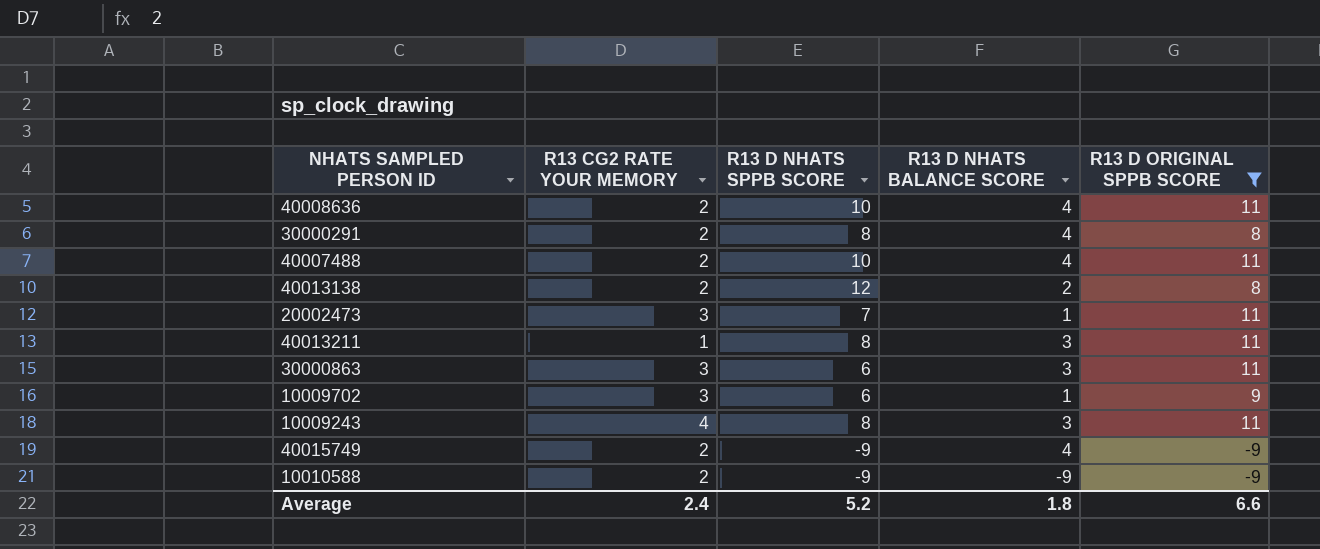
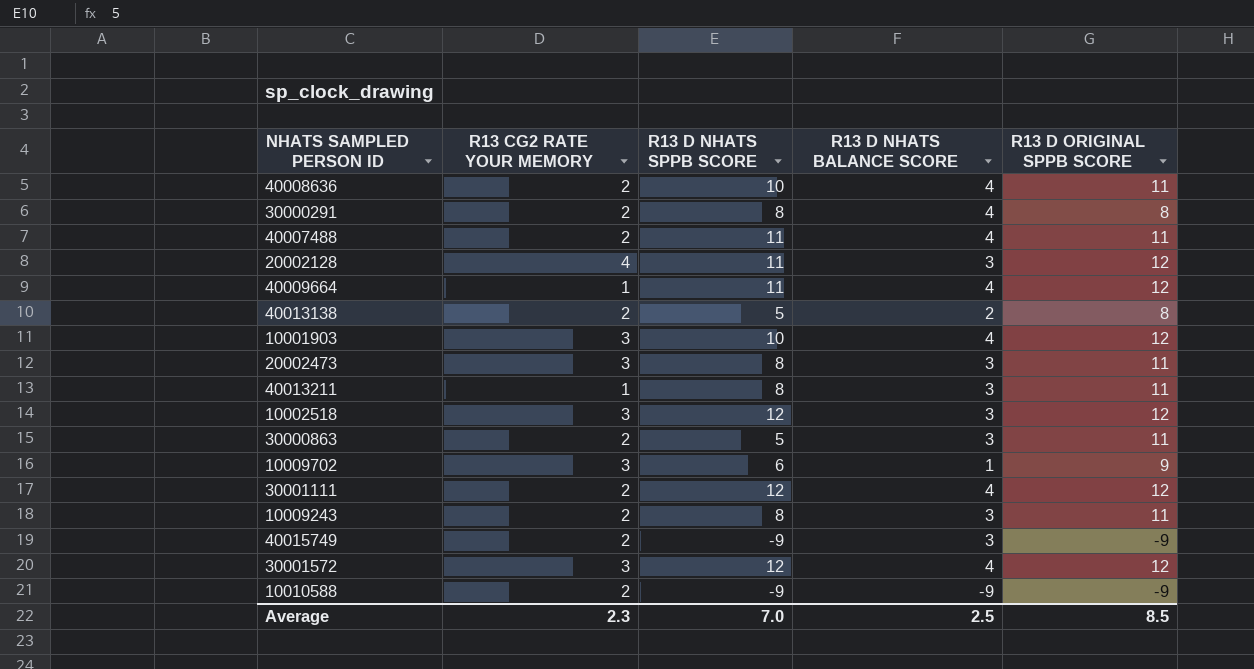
filter: R13 D ORIGINAL SPPB SCORE != 12 -> none
40007488 | R13 D NHATS SPPB SCORE: 10 -> 11
40013138 | R13 D NHATS SPPB SCORE: 12 -> 5
20002473 | R13 D NHATS SPPB SCORE: 7 -> 8
20002473 | R13 D NHATS BALANCE SCORE: 1 -> 3
30000863 | R13 CG2 RATE YOUR MEMORY: 3 -> 2
30000863 | R13 D NHATS SPPB SCORE: 6 -> 5
10009243 | R13 CG2 RATE YOUR MEMORY: 4 -> 2
40015749 | R13 D NHATS BALANCE SCORE: 4 -> 3
Average | R13 CG2 RATE YOUR MEMORY: 2.4 -> 2.3
Average | R13 D NHATS SPPB SCORE: 5.2 -> 7.0
Average | R13 D NHATS BALANCE SCORE: 1.8 -> 2.5
Average | R13 D ORIGINAL SPPB SCORE: 6.6 -> 8.5

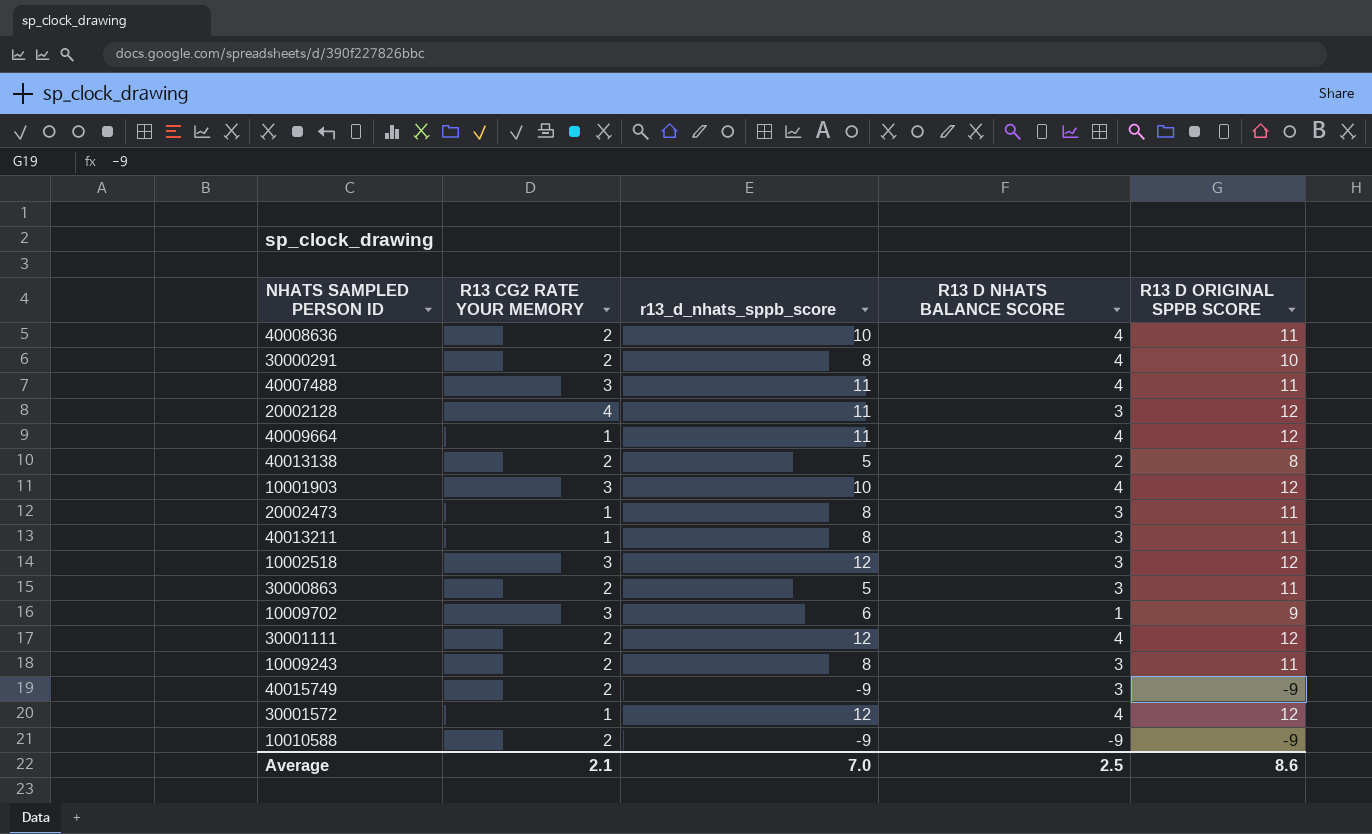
column name: R13 D NHATS SPPB SCORE -> r13_d_nhats_sppb_score
30000291 | R13 D ORIGINAL SPPB SCORE: 8 -> 10
40007488 | R13 CG2 RATE YOUR MEMORY: 2 -> 3
20002473 | R13 CG2 RATE YOUR MEMORY: 3 -> 1
30001572 | R13 CG2 RATE YOUR MEMORY: 3 -> 1
Average | R13 CG2 RATE YOUR MEMORY: 2.3 -> 2.1
Average | R13 D ORIGINAL SPPB SCORE: 8.5 -> 8.6

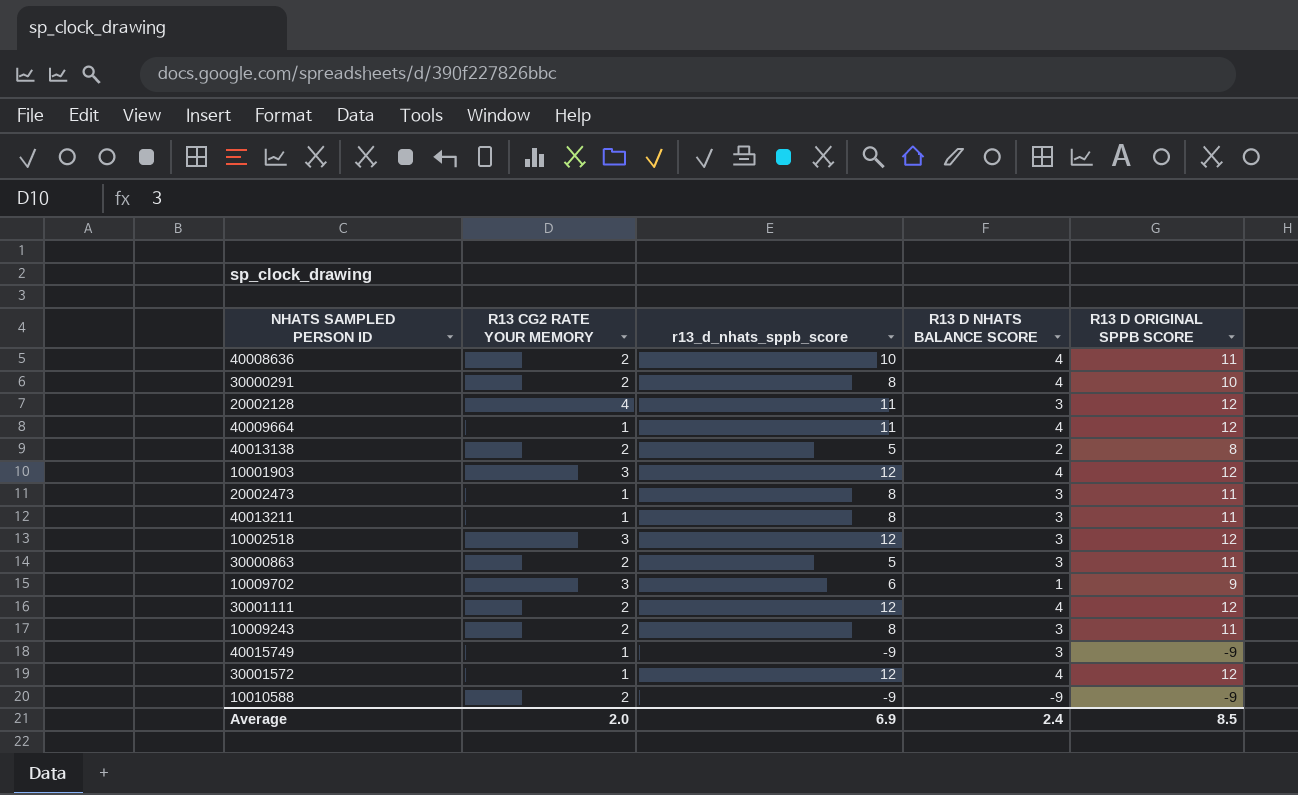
row 40007488: 3 | 11 | 4 | 11 -> none
10001903 | r13_d_nhats_sppb_score: 10 -> 12
40015749 | R13 CG2 RATE YOUR MEMORY: 2 -> 1
Average | R13 CG2 RATE YOUR MEMORY: 2.1 -> 2.0
Average | r13_d_nhats_sppb_score: 7.0 -> 6.9
Average | R13 D NHATS BALANCE SCORE: 2.5 -> 2.4
Average | R13 D ORIGINAL SPPB SCORE: 8.6 -> 8.5

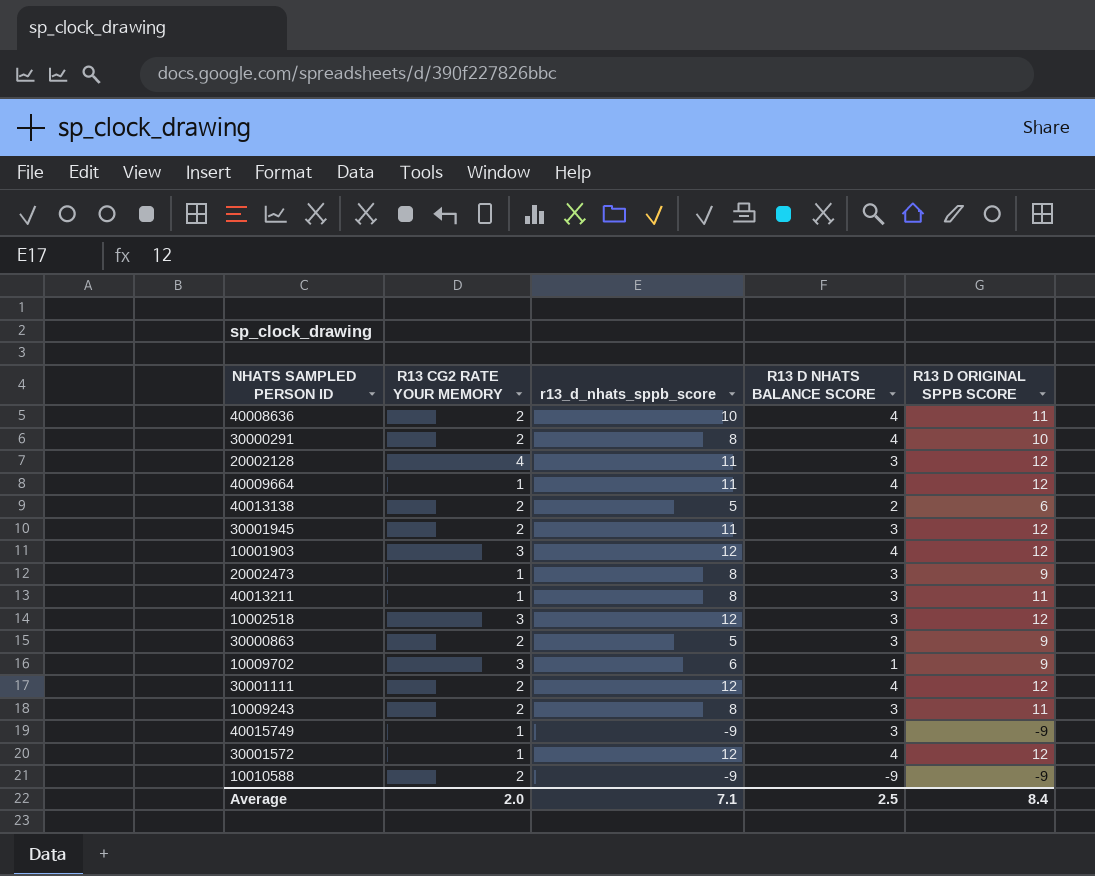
40013138 | R13 D ORIGINAL SPPB SCORE: 8 -> 6
row 30001945: none -> 2 | 11 | 3 | 12
20002473 | R13 D ORIGINAL SPPB SCORE: 11 -> 9
30000863 | R13 D ORIGINAL SPPB SCORE: 11 -> 9
Average | r13_d_nhats_sppb_score: 6.9 -> 7.1
Average | R13 D NHATS BALANCE SCORE: 2.4 -> 2.5
Average | R13 D ORIGINAL SPPB SCORE: 8.5 -> 8.4

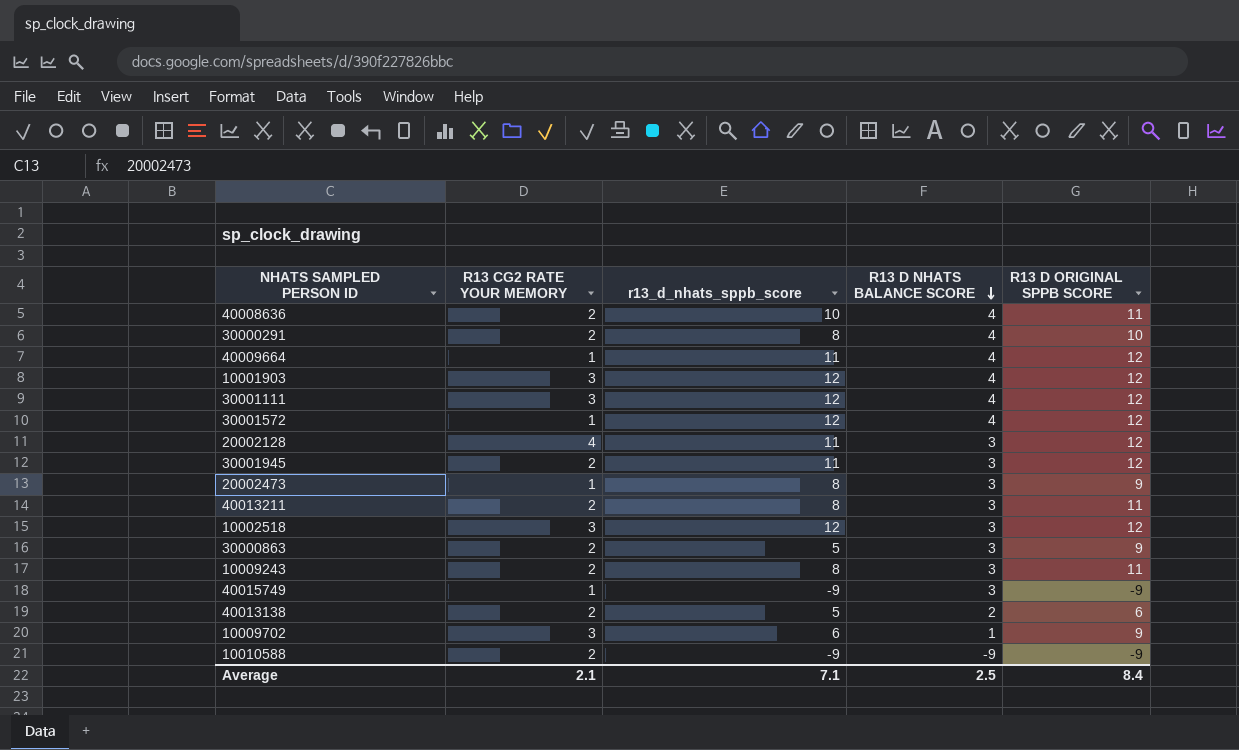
row order: none -> R13 D NHATS BALANCE SCORE descending
30001111 | R13 CG2 RATE YOUR MEMORY: 2 -> 3
40013211 | R13 CG2 RATE YOUR MEMORY: 1 -> 2
Average | R13 CG2 RATE YOUR MEMORY: 2.0 -> 2.1

